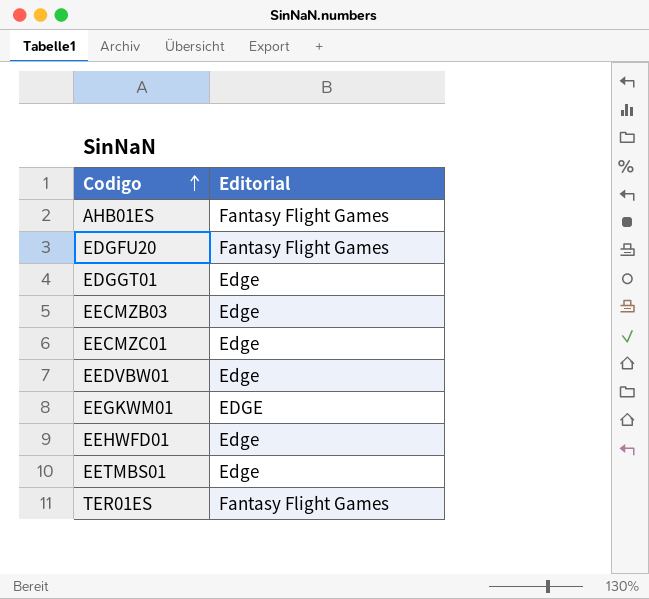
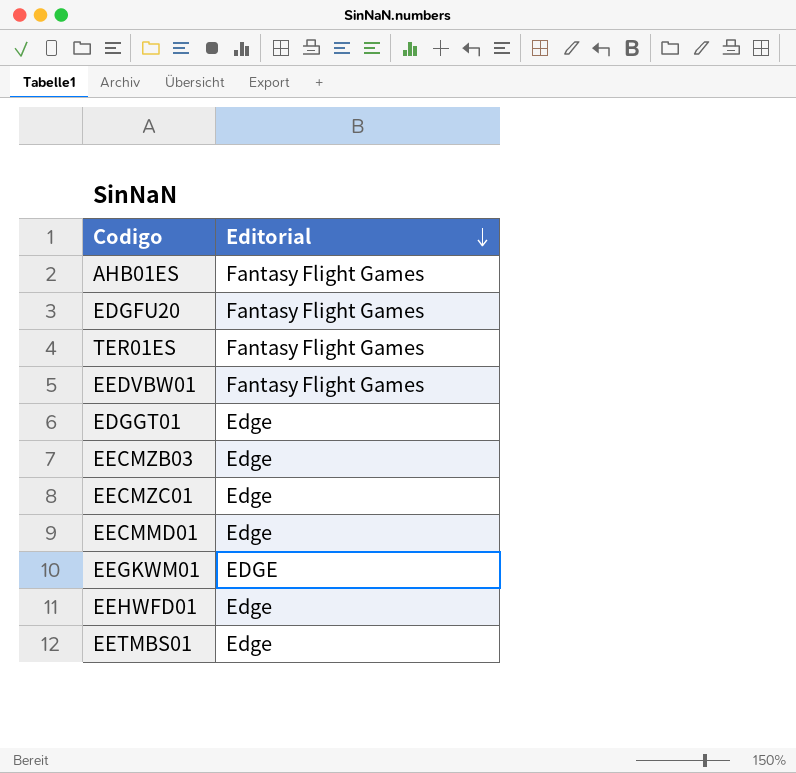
row order: Codigo ascending -> Editorial descending
EEDVBW01 | Editorial: Edge -> Fantasy Flight Games
row EECMMD01: none -> Edge

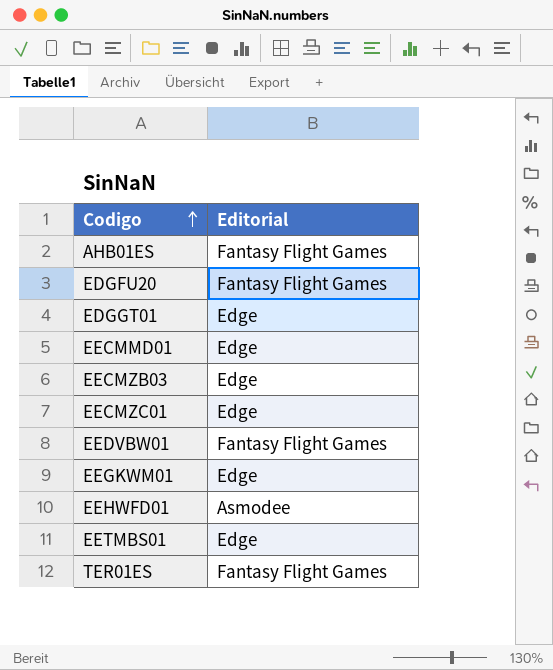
row order: Editorial descending -> Codigo ascending
EEGKWM01 | Editorial: EDGE -> Edge
EEHWFD01 | Editorial: Edge -> Asmodee

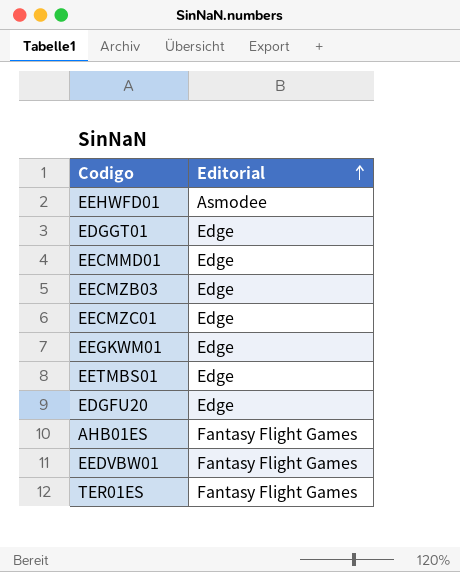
row order: Codigo ascending -> Editorial ascending
EDGFU20 | Editorial: Fantasy Flight Games -> Edge

